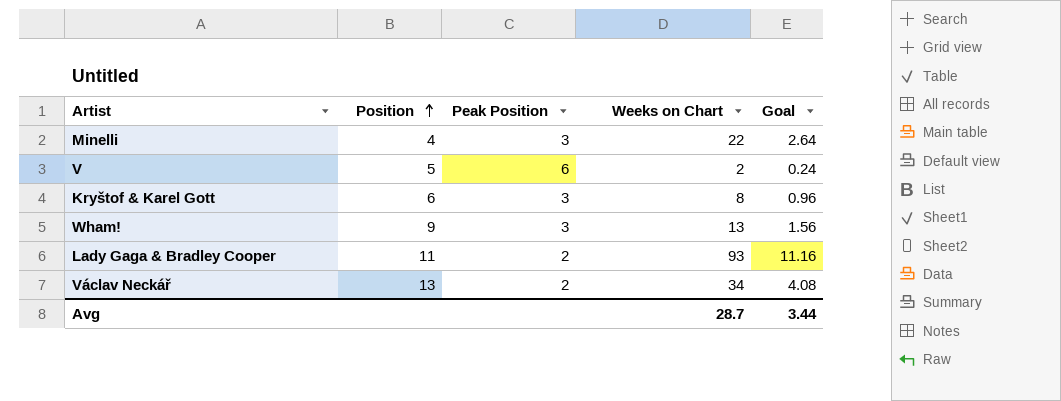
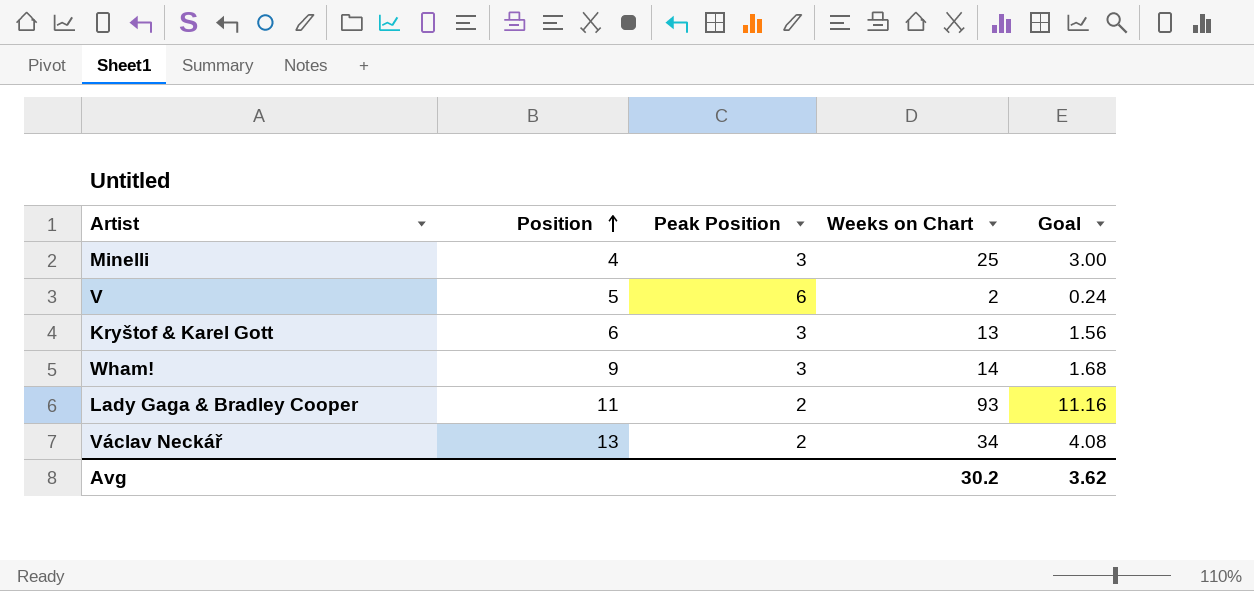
Minelli | Weeks on Chart: 22 -> 25
Minelli | Goal: 2.64 -> 3.00
Kryštof & Karel Gott | Weeks on Chart: 8 -> 13
Kryštof & Karel Gott | Goal: 0.96 -> 1.56
Wham! | Weeks on Chart: 13 -> 14
Wham! | Goal: 1.56 -> 1.68
Avg | Weeks on Chart: 28.7 -> 30.2
Avg | Goal: 3.44 -> 3.62

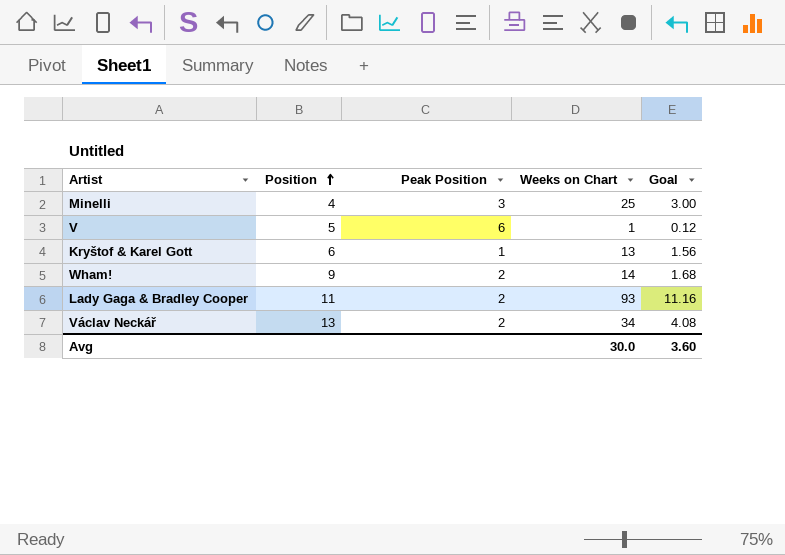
V | Weeks on Chart: 2 -> 1
V | Goal: 0.24 -> 0.12
Kryštof & Karel Gott | Peak Position: 3 -> 1
Wham! | Peak Position: 3 -> 2
Avg | Weeks on Chart: 30.2 -> 30.0
Avg | Goal: 3.62 -> 3.60

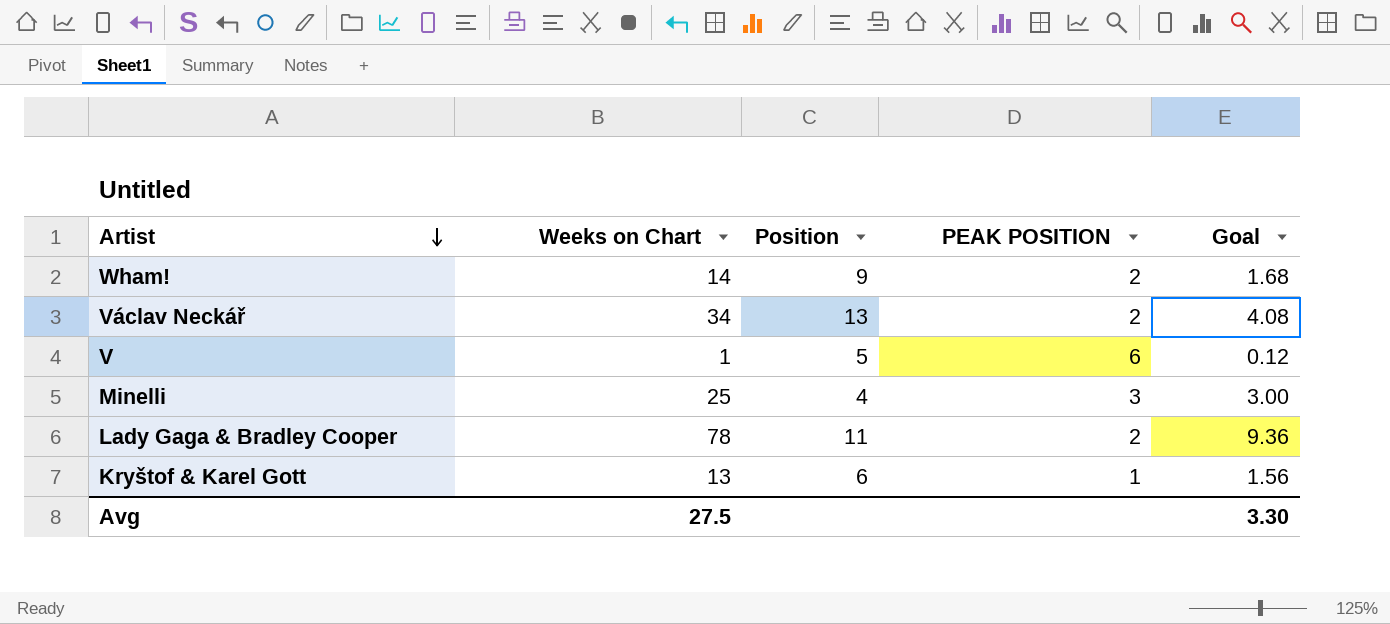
row order: Position ascending -> Artist descending
column Weeks on Chart | position: 4 -> 2
column name: Peak Position -> PEAK POSITION
Lady Gaga & Bradley Cooper | Weeks on Chart: 93 -> 78
Lady Gaga & Bradley Cooper | Goal: 11.16 -> 9.36
Avg | Weeks on Chart: 30.0 -> 27.5
Avg | Goal: 3.60 -> 3.30

